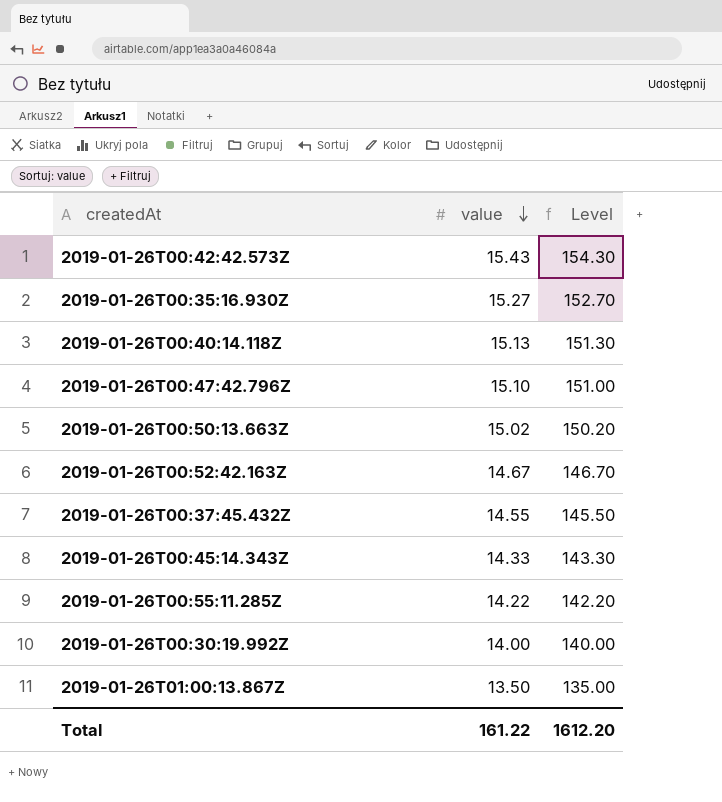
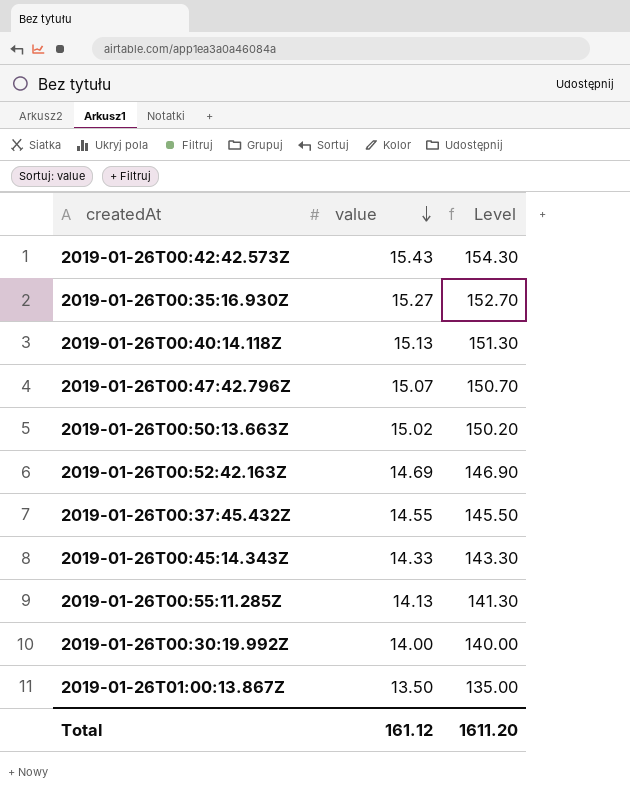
2019-01-26T00:47:42.796Z | value: 15.10 -> 15.07
2019-01-26T00:47:42.796Z | Level: 151.00 -> 150.70
2019-01-26T00:52:42.163Z | value: 14.67 -> 14.69
2019-01-26T00:52:42.163Z | Level: 146.70 -> 146.90
2019-01-26T00:55:11.285Z | value: 14.22 -> 14.13
2019-01-26T00:55:11.285Z | Level: 142.20 -> 141.30
Total | value: 161.22 -> 161.12
Total | Level: 1612.20 -> 1611.20

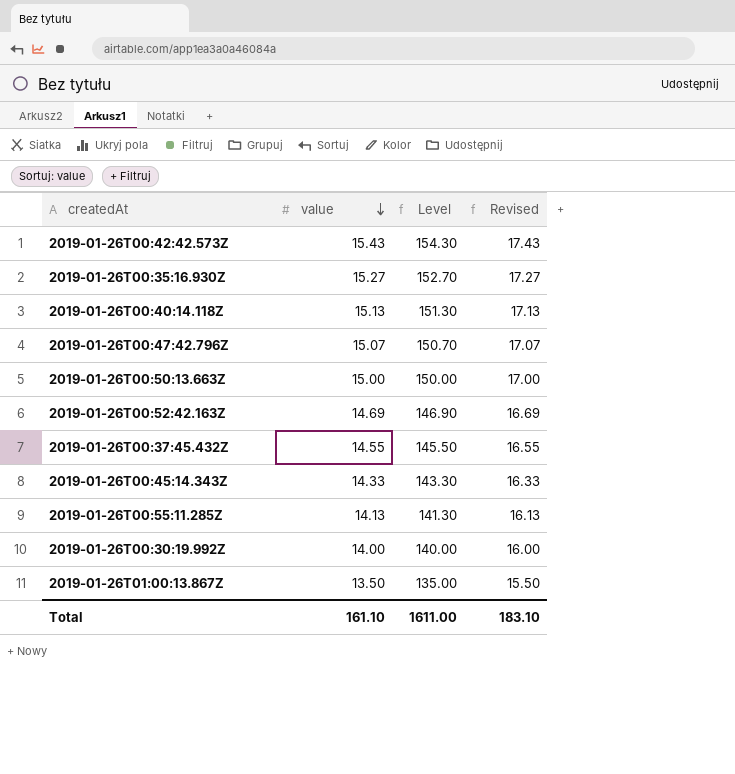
column Revised | formula: none -> [value] + 2
2019-01-26T00:50:13.663Z | value: 15.02 -> 15.00
2019-01-26T00:50:13.663Z | Level: 150.20 -> 150.00
Total | value: 161.12 -> 161.10
Total | Level: 1611.20 -> 1611.00

